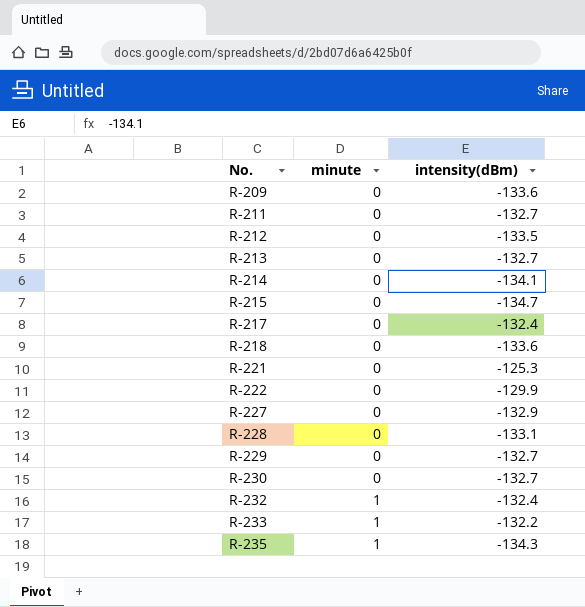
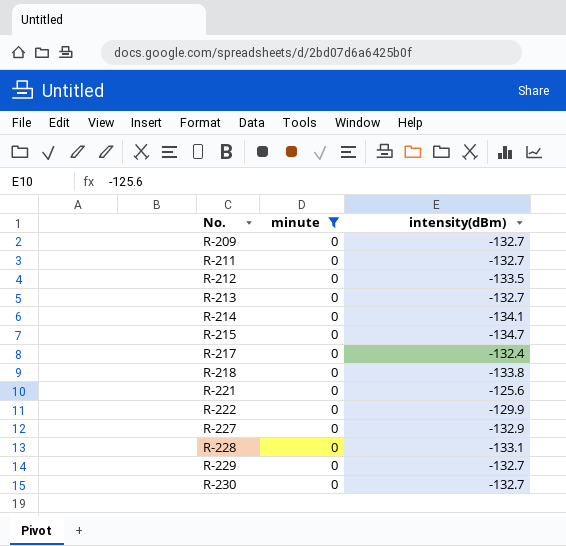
filter: none -> minute = 0
R-209 | intensity(dBm): -133.6 -> -132.7
R-218 | intensity(dBm): -133.6 -> -133.8
R-221 | intensity(dBm): -125.3 -> -125.6

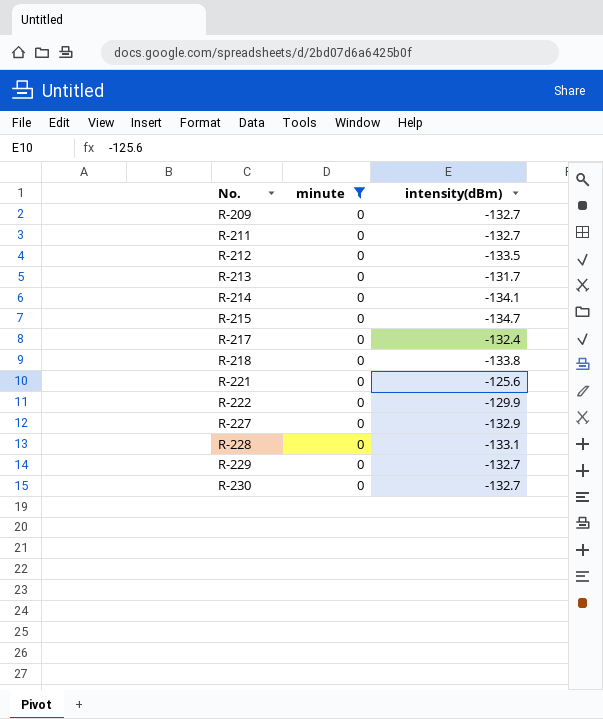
R-213 | intensity(dBm): -132.7 -> -131.7

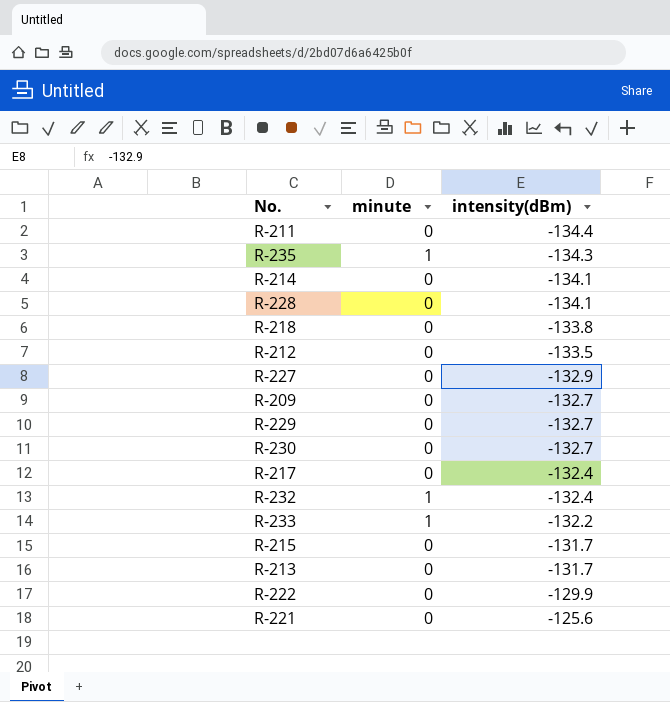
filter: minute = 0 -> none
row order: No. ascending -> intensity(dBm) ascending
R-211 | intensity(dBm): -132.7 -> -134.4
R-228 | intensity(dBm): -133.1 -> -134.1
R-215 | intensity(dBm): -134.7 -> -131.7

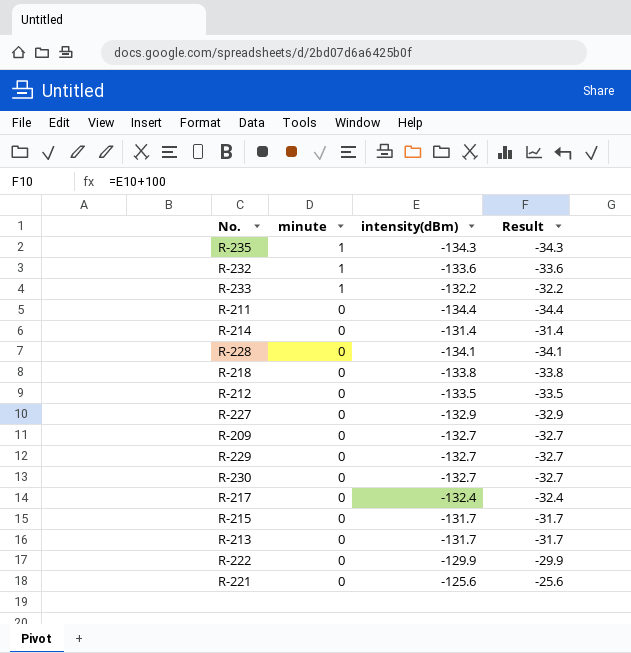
row order: intensity(dBm) ascending -> minute descending
column Result | formula: none -> [intensity(dBm)] + 100
R-232 | intensity(dBm): -132.4 -> -133.6
R-214 | intensity(dBm): -134.1 -> -131.4

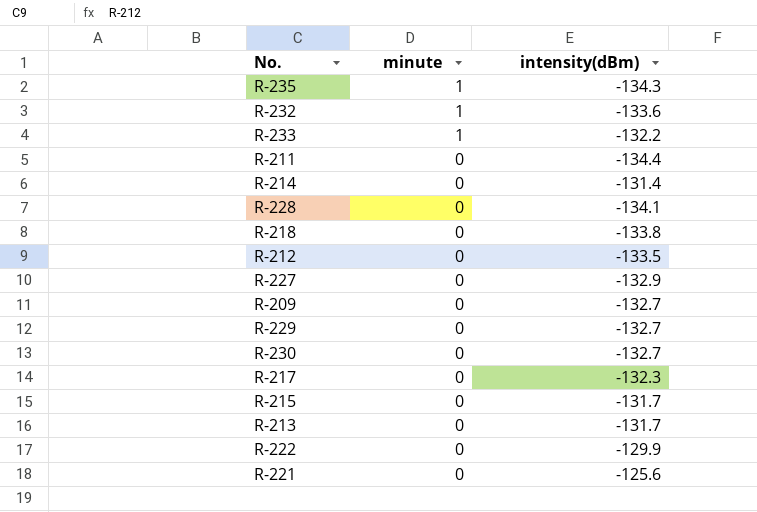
column Result | formula: [intensity(dBm)] + 100 -> none
R-217 | intensity(dBm): -132.4 -> -132.3

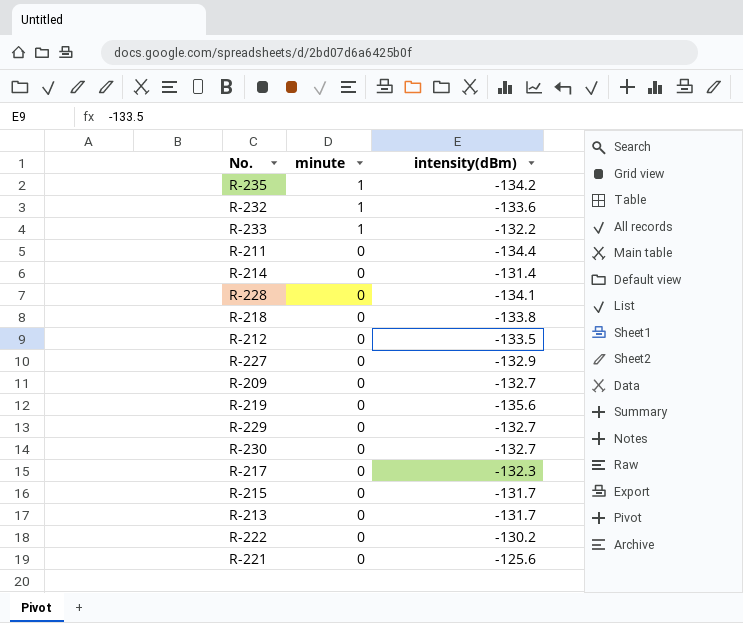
R-235 | intensity(dBm): -134.3 -> -134.2
row R-219: none -> 0 | -135.6
R-222 | intensity(dBm): -129.9 -> -130.2

